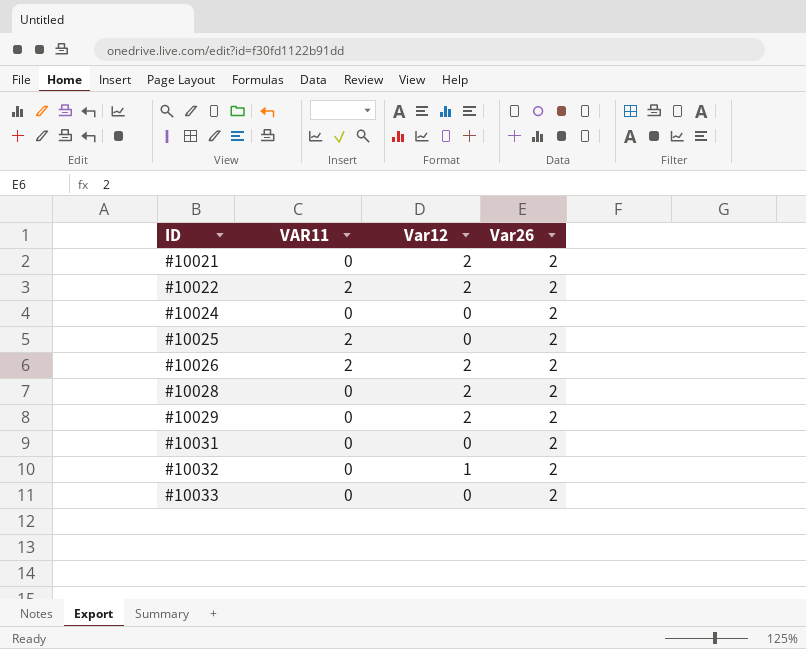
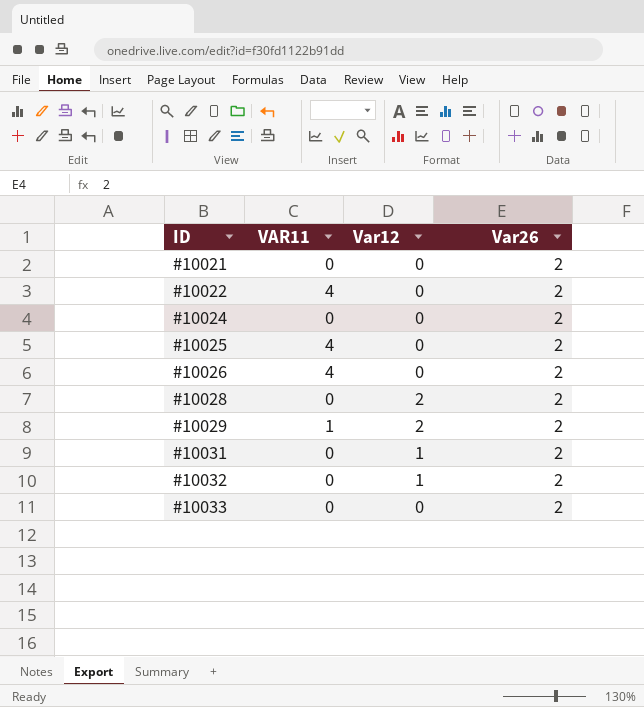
#10021 | Var12: 2 -> 0
#10022 | VAR11: 2 -> 4
#10022 | Var12: 2 -> 0
#10025 | VAR11: 2 -> 4
#10026 | VAR11: 2 -> 4
#10026 | Var12: 2 -> 0
#10029 | VAR11: 0 -> 1
#10031 | Var12: 0 -> 1

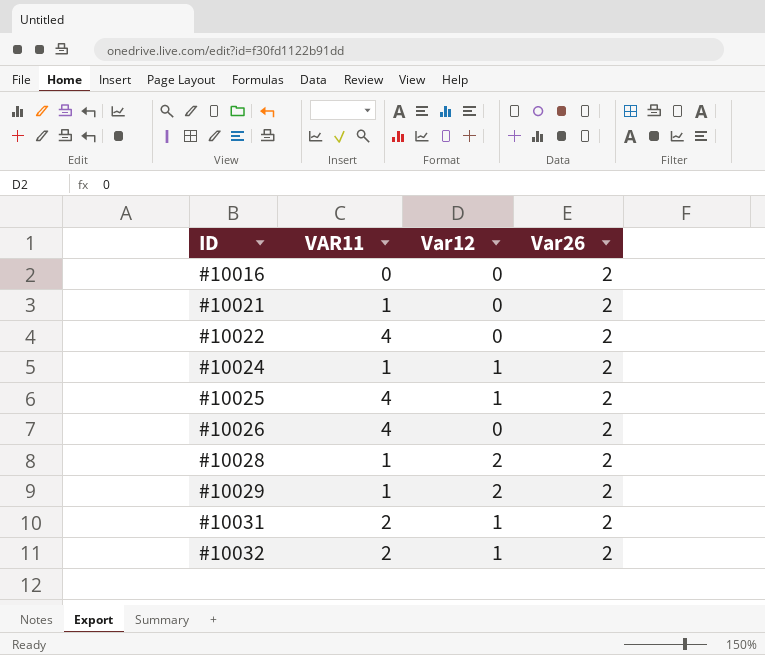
row #10033: 0 | 0 | 2 -> none
row #10016: none -> 0 | 0 | 2
#10021 | VAR11: 0 -> 1
#10024 | VAR11: 0 -> 1
#10024 | Var12: 0 -> 1
#10025 | Var12: 0 -> 1
#10028 | VAR11: 0 -> 1
#10031 | VAR11: 0 -> 2
#10032 | VAR11: 0 -> 2

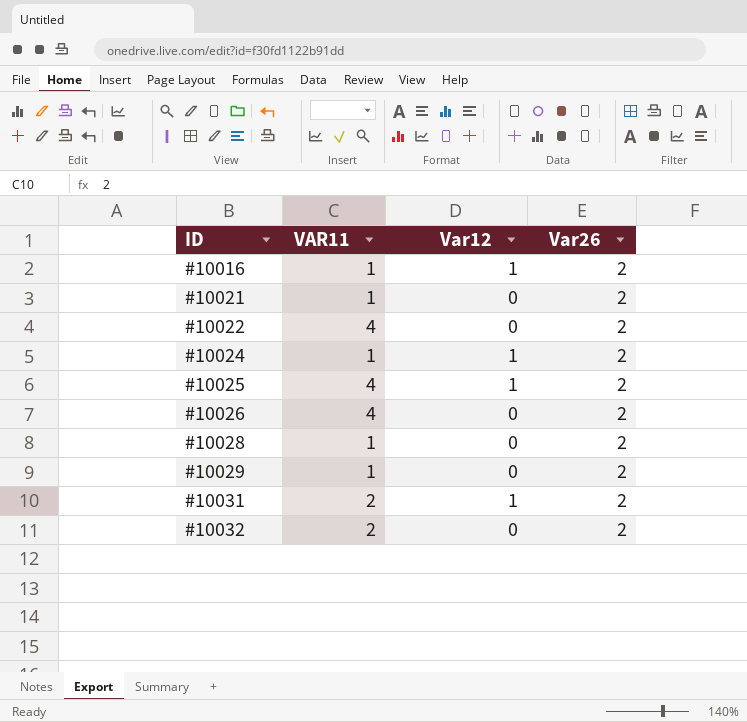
#10016 | VAR11: 0 -> 1
#10016 | Var12: 0 -> 1
#10028 | Var12: 2 -> 0
#10029 | Var12: 2 -> 0
#10032 | Var12: 1 -> 0

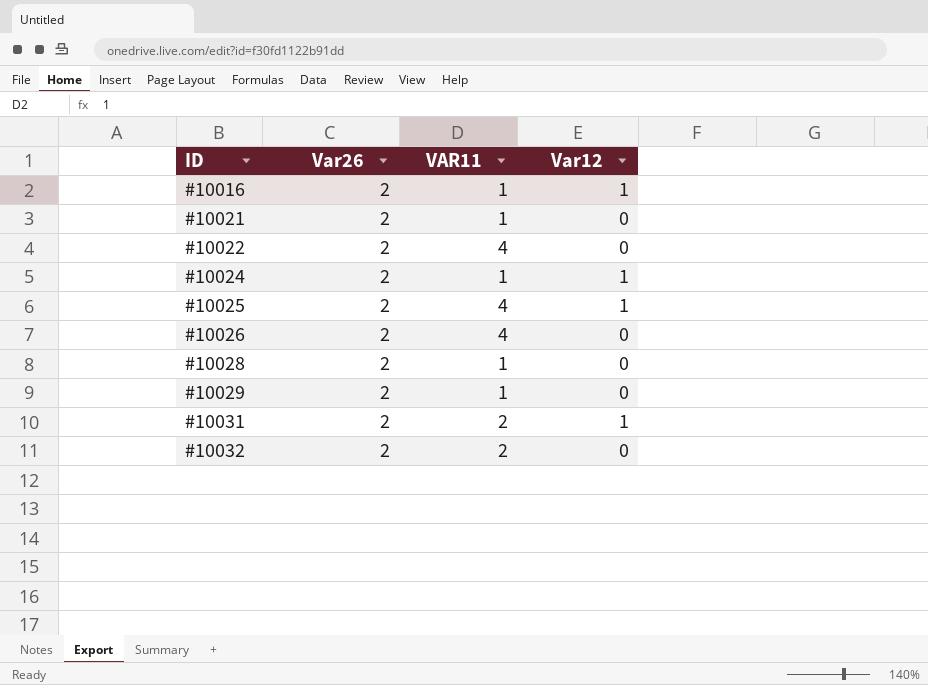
column Var26 | position: 4 -> 2

